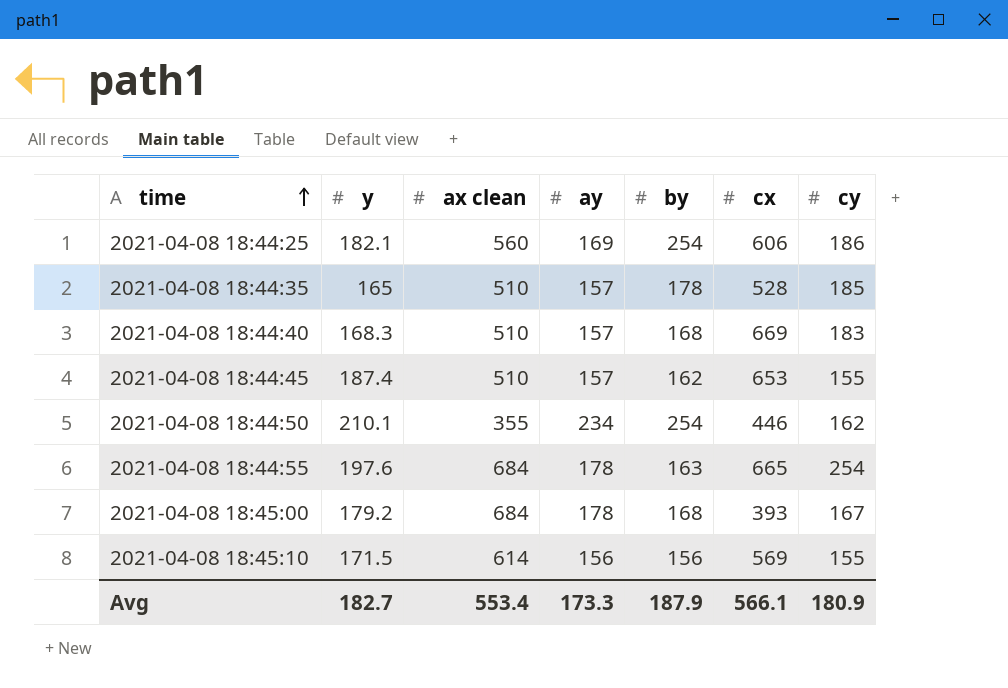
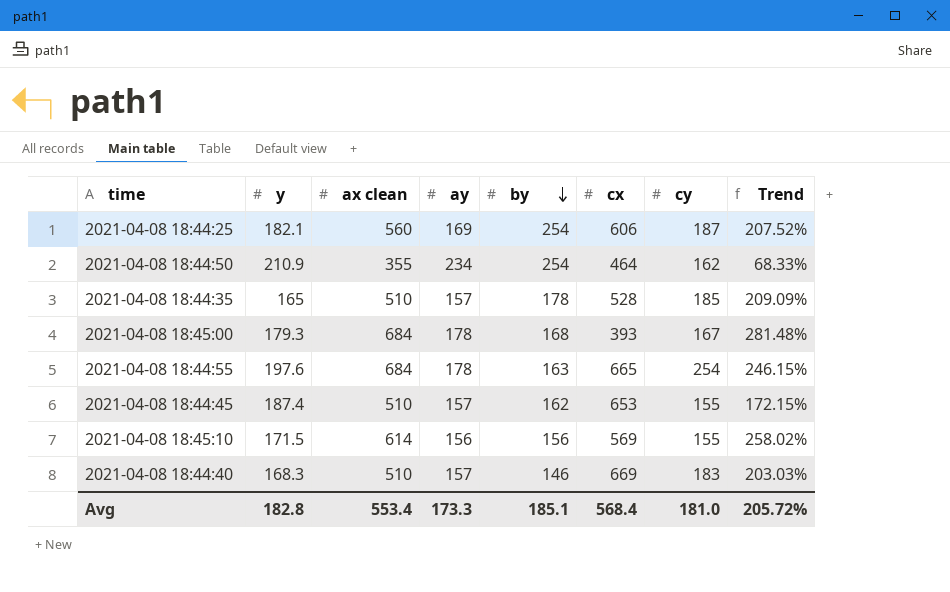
row order: time ascending -> by descending
column Trend | formula: none -> ([ax clean] - [y]) / [y]
2021-04-08 18:44:25 | cy: 186 -> 187
2021-04-08 18:44:50 | y: 210.1 -> 210.9
2021-04-08 18:44:50 | cx: 446 -> 464
2021-04-08 18:45:00 | y: 179.2 -> 179.3
2021-04-08 18:44:40 | by: 168 -> 146
Avg | y: 182.7 -> 182.8
Avg | by: 187.9 -> 185.1
Avg | cx: 566.1 -> 568.4
Avg | cy: 180.9 -> 181.0

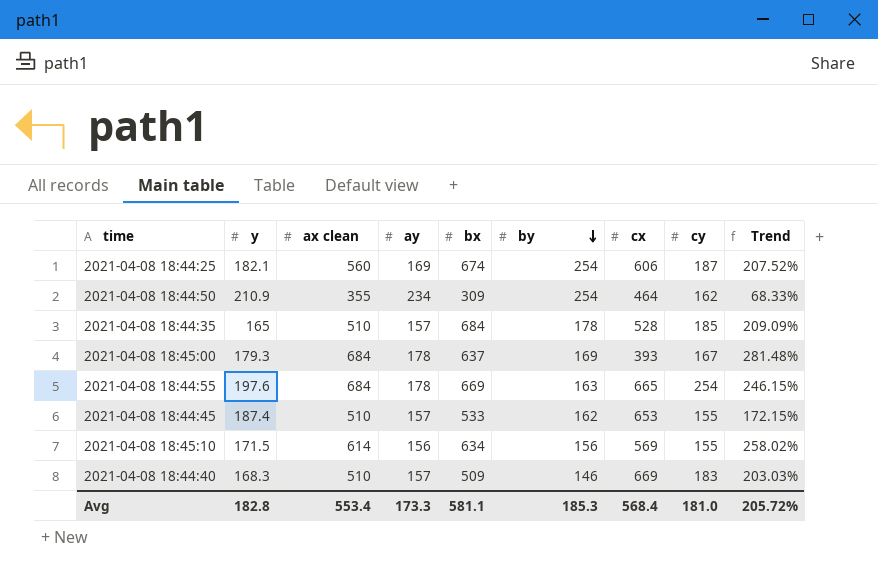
column bx | position: none -> 5
2021-04-08 18:45:00 | by: 168 -> 169
Avg | by: 185.1 -> 185.3

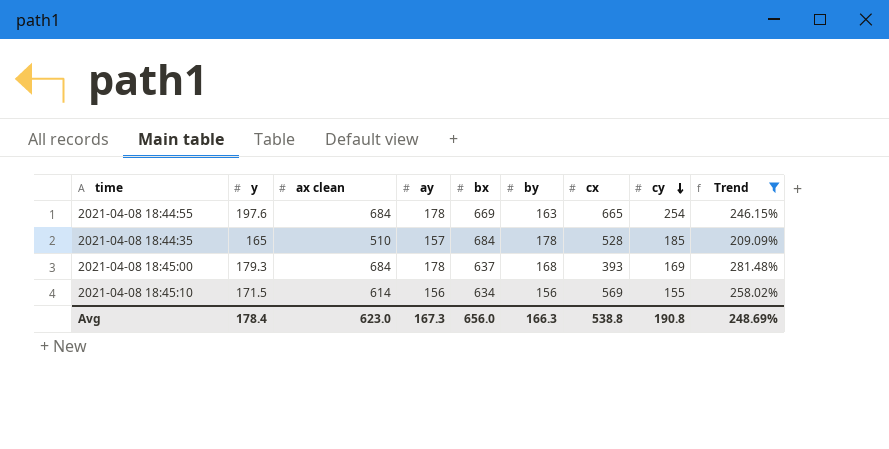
filter: none -> Trend >= 209.09%
row order: by descending -> cy descending
2021-04-08 18:45:00 | by: 169 -> 168
2021-04-08 18:45:00 | cy: 167 -> 169
Avg | y: 182.8 -> 178.4
Avg | ax clean: 553.4 -> 623.0
Avg | ay: 173.3 -> 167.3
Avg | bx: 581.1 -> 656.0
Avg | by: 185.3 -> 166.3
Avg | cx: 568.4 -> 538.8
Avg | cy: 181.0 -> 190.8
Avg | Trend: 205.72% -> 248.69%

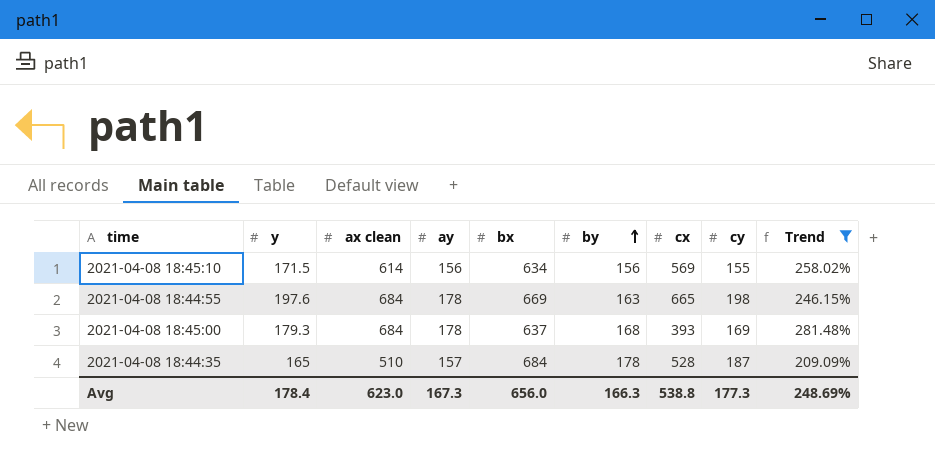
row order: cy descending -> by ascending
2021-04-08 18:44:55 | cy: 254 -> 198
2021-04-08 18:44:35 | cy: 185 -> 187
Avg | cy: 190.8 -> 177.3

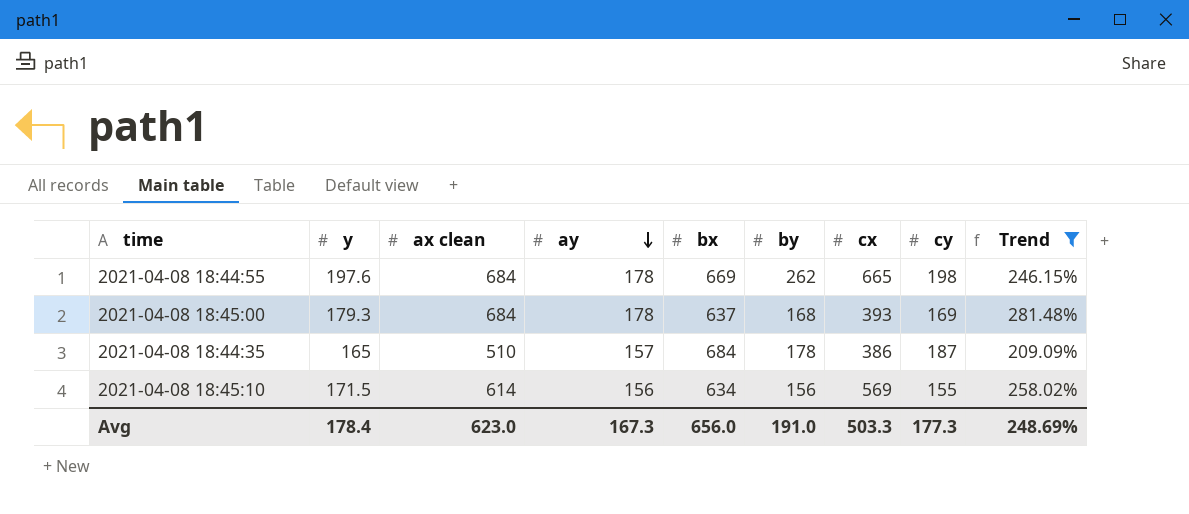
row order: by ascending -> ay descending
2021-04-08 18:44:55 | by: 163 -> 262
2021-04-08 18:44:35 | cx: 528 -> 386
Avg | by: 166.3 -> 191.0
Avg | cx: 538.8 -> 503.3

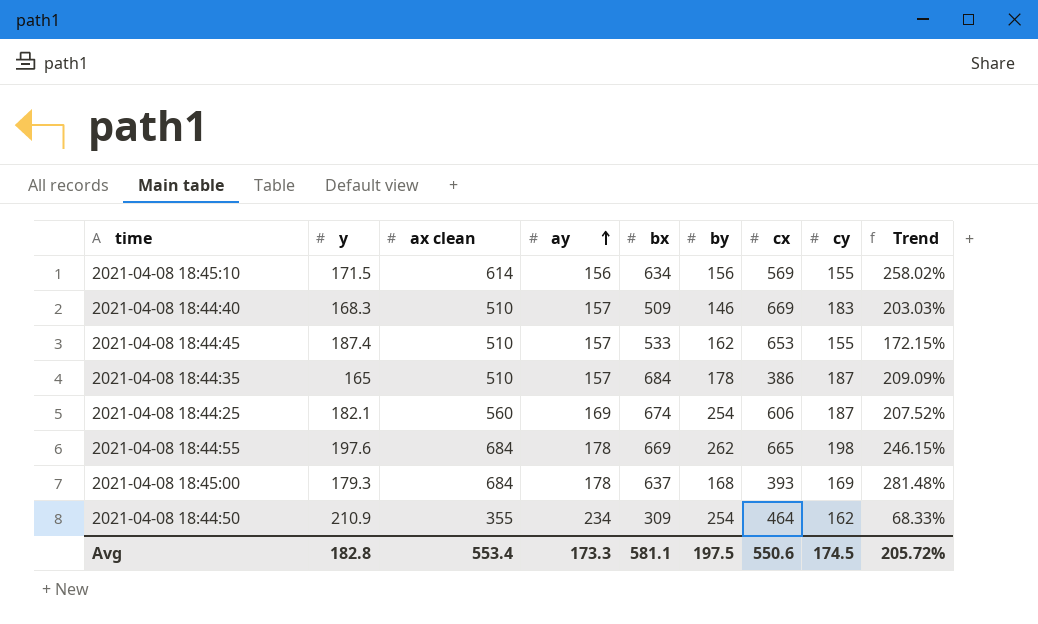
filter: Trend >= 209.09% -> none
row order: ay descending -> ay ascending
Avg | y: 178.4 -> 182.8
Avg | ax clean: 623.0 -> 553.4
Avg | ay: 167.3 -> 173.3
Avg | bx: 656.0 -> 581.1
Avg | by: 191.0 -> 197.5
Avg | cx: 503.3 -> 550.6
Avg | cy: 177.3 -> 174.5
Avg | Trend: 248.69% -> 205.72%

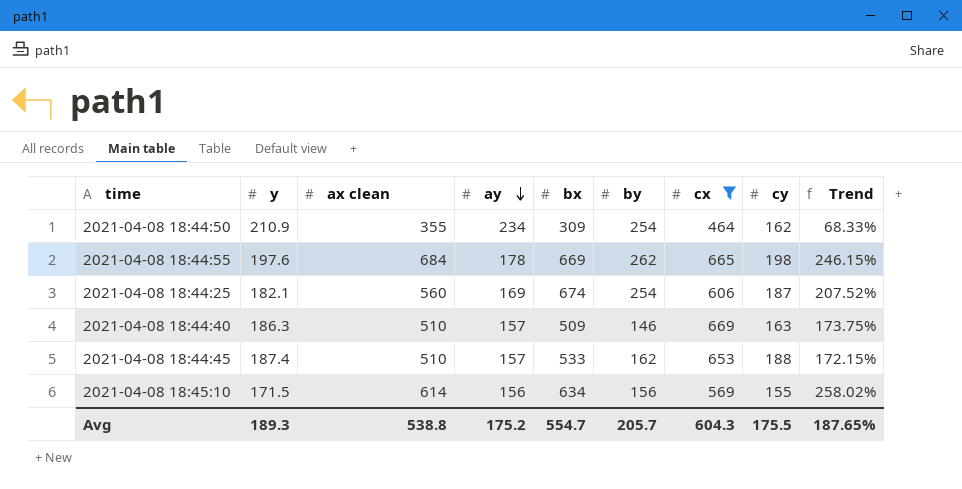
filter: none -> cx >= 464
row order: ay ascending -> ay descending
2021-04-08 18:44:40 | y: 168.3 -> 186.3
2021-04-08 18:44:40 | cy: 183 -> 163
2021-04-08 18:44:40 | Trend: 203.03% -> 173.75%
2021-04-08 18:44:45 | cy: 155 -> 188
Avg | y: 182.8 -> 189.3
Avg | ax clean: 553.4 -> 538.8
Avg | ay: 173.3 -> 175.2
Avg | bx: 581.1 -> 554.7
Avg | by: 197.5 -> 205.7
Avg | cx: 550.6 -> 604.3
Avg | cy: 174.5 -> 175.5
Avg | Trend: 205.72% -> 187.65%

